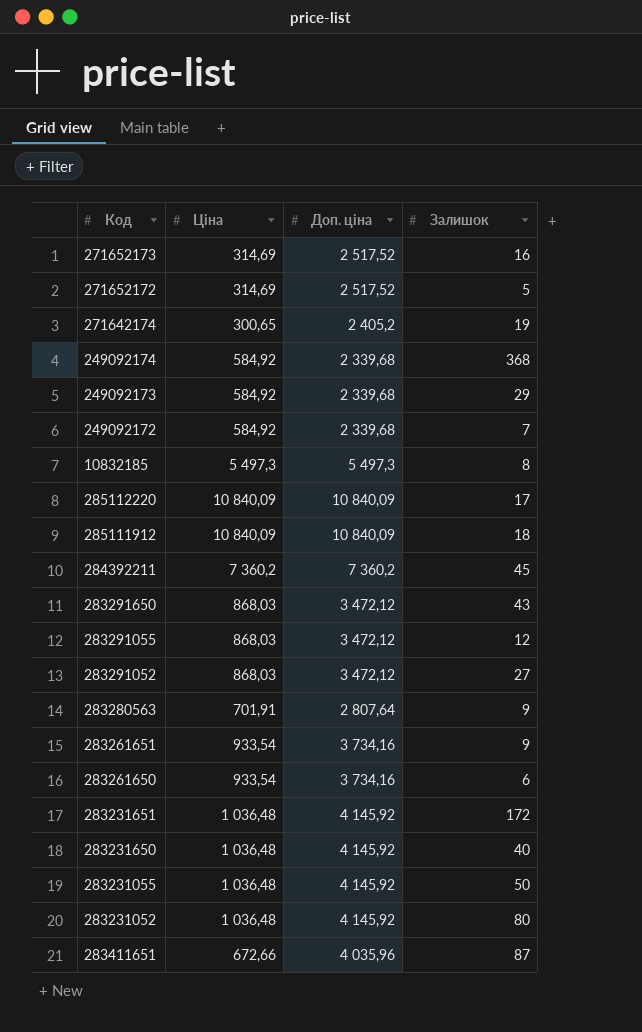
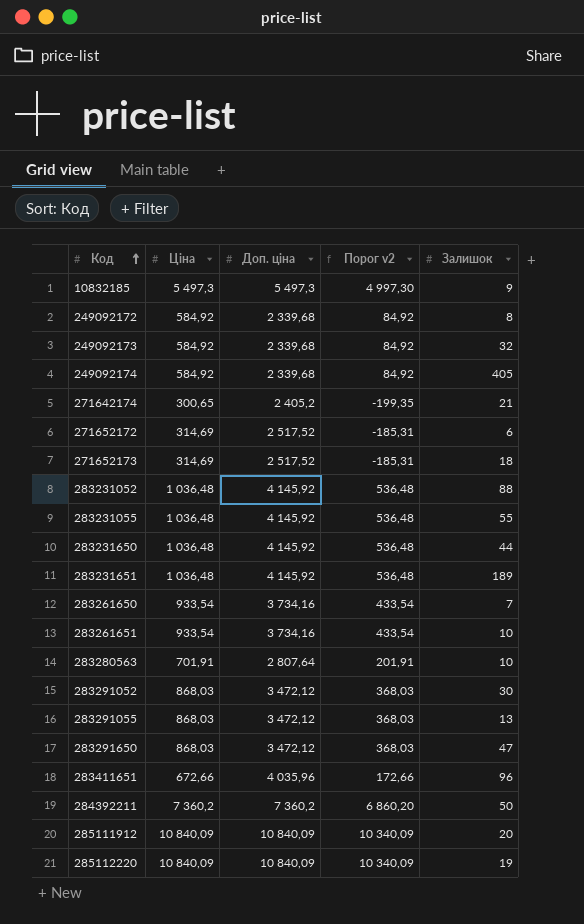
row order: none -> Код ascending
column Порог v2 | formula: none -> [Ціна] - 500
10832185 | Залишок: 8 -> 9
249092172 | Залишок: 7 -> 8
249092173 | Залишок: 29 -> 32
249092174 | Залишок: 368 -> 405
271642174 | Залишок: 19 -> 21
271652172 | Залишок: 5 -> 6
271652173 | Залишок: 16 -> 18
283231052 | Залишок: 80 -> 88
283231055 | Залишок: 50 -> 55
283231650 | Залишок: 40 -> 44
283231651 | Залишок: 172 -> 189
283261650 | Залишок: 6 -> 7
283261651 | Залишок: 9 -> 10
283280563 | Залишок: 9 -> 10
283291052 | Залишок: 27 -> 30
283291055 | Залишок: 12 -> 13
283291650 | Залишок: 43 -> 47
283411651 | Залишок: 87 -> 96
284392211 | Залишок: 45 -> 50
285111912 | Залишок: 18 -> 20
285112220 | Залишок: 17 -> 19

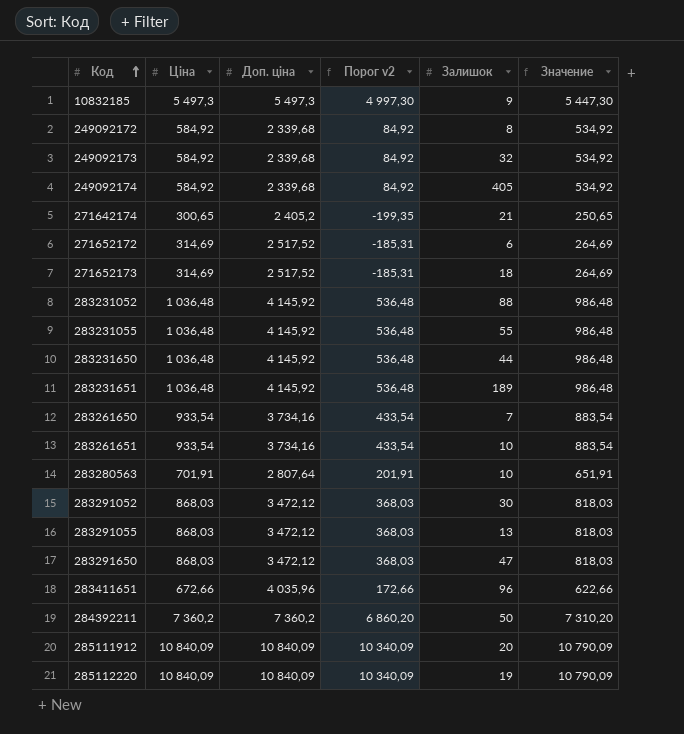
column Значение | formula: none -> [Ціна] - 50

